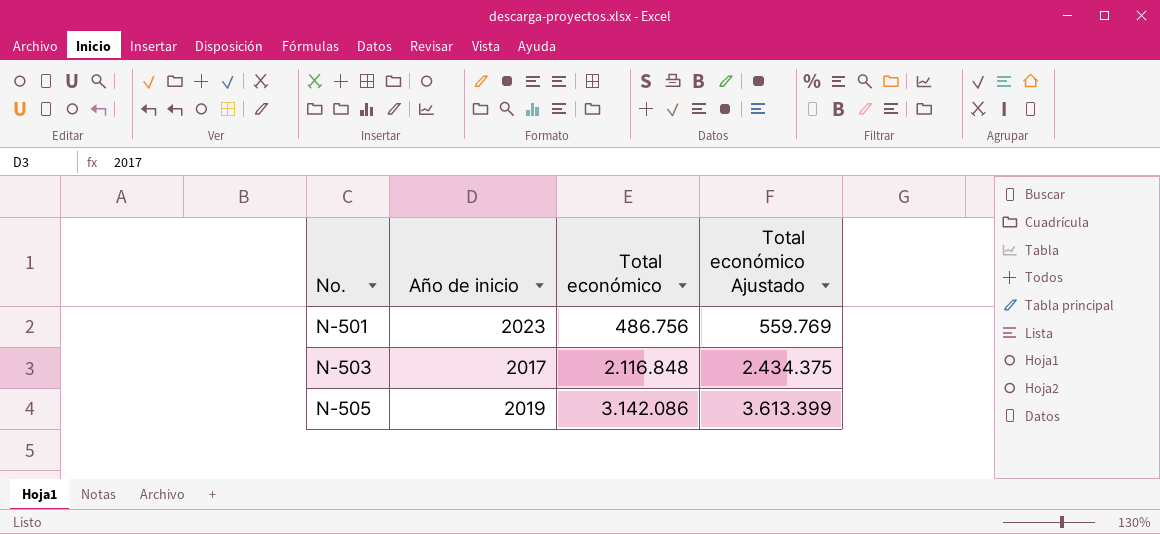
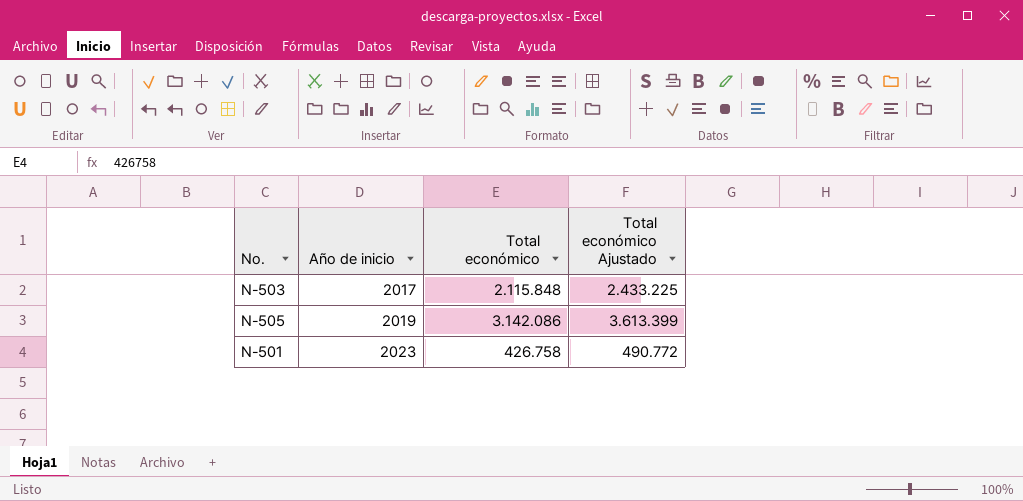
row order: No. ascending -> Año de inicio ascending
N-503 | Total económico: 2.116.848 -> 2.115.848
N-503 | Total económico Ajustado: 2.434.375 -> 2.433.225
N-501 | Total económico: 486.756 -> 426.758
N-501 | Total económico Ajustado: 559.769 -> 490.772

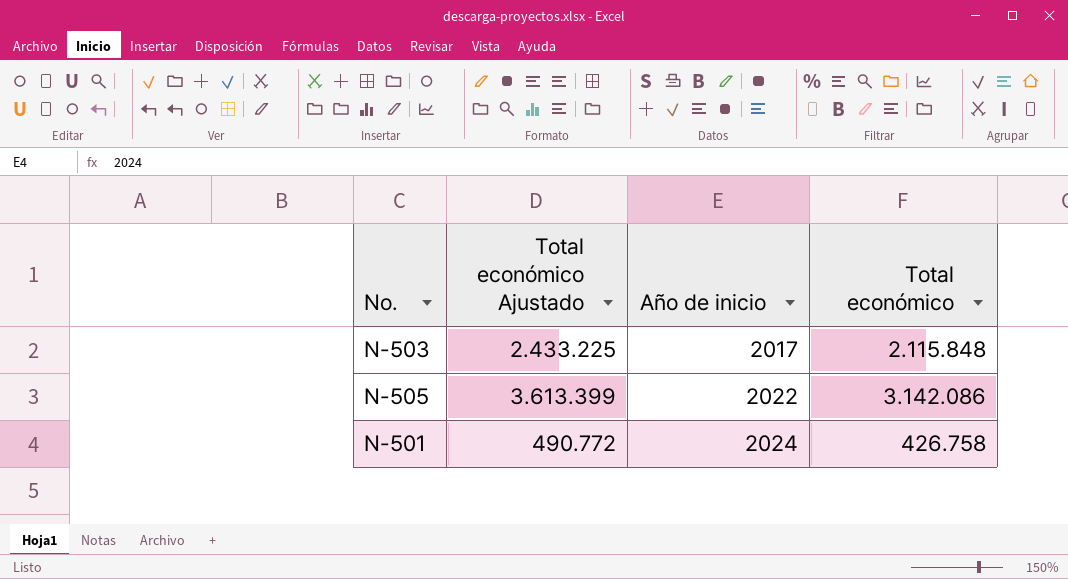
column Total económico Ajustado | position: 4 -> 2
N-505 | Año de inicio: 2019 -> 2022
N-501 | Año de inicio: 2023 -> 2024

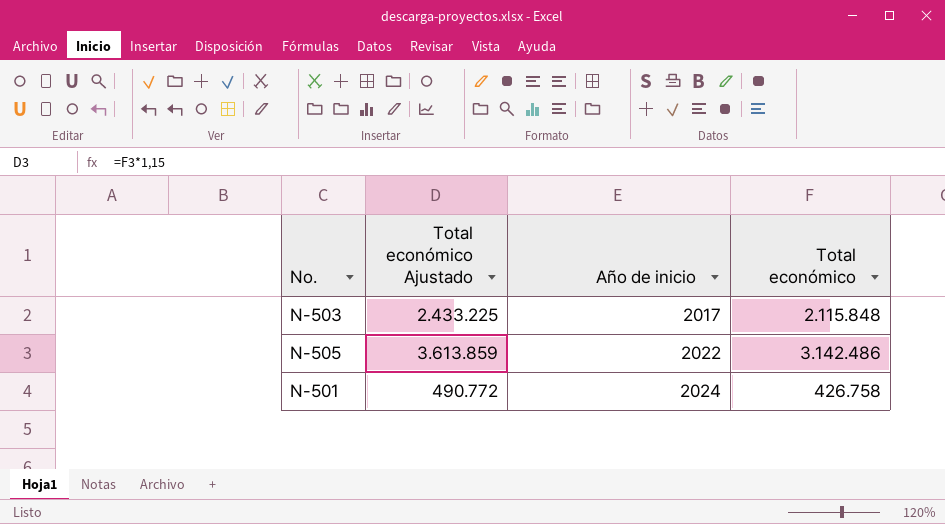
N-505 | Total económico Ajustado: 3.613.399 -> 3.613.859
N-505 | Total económico: 3.142.086 -> 3.142.486

